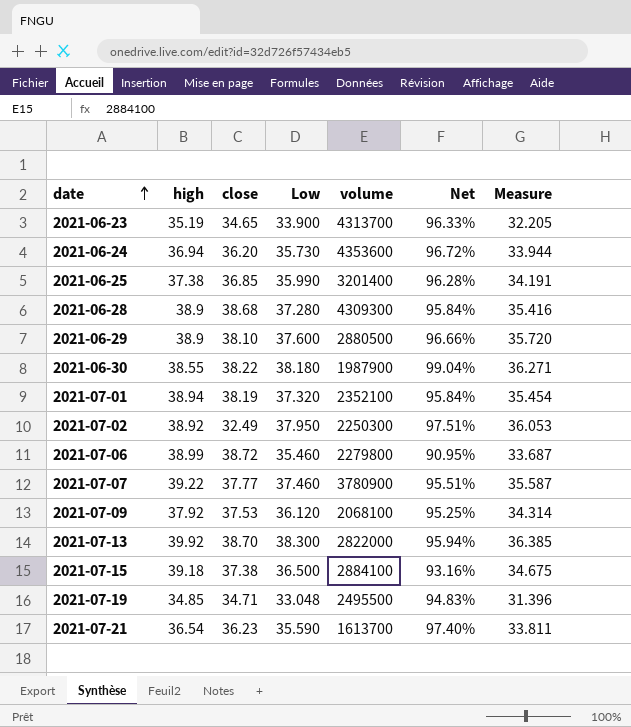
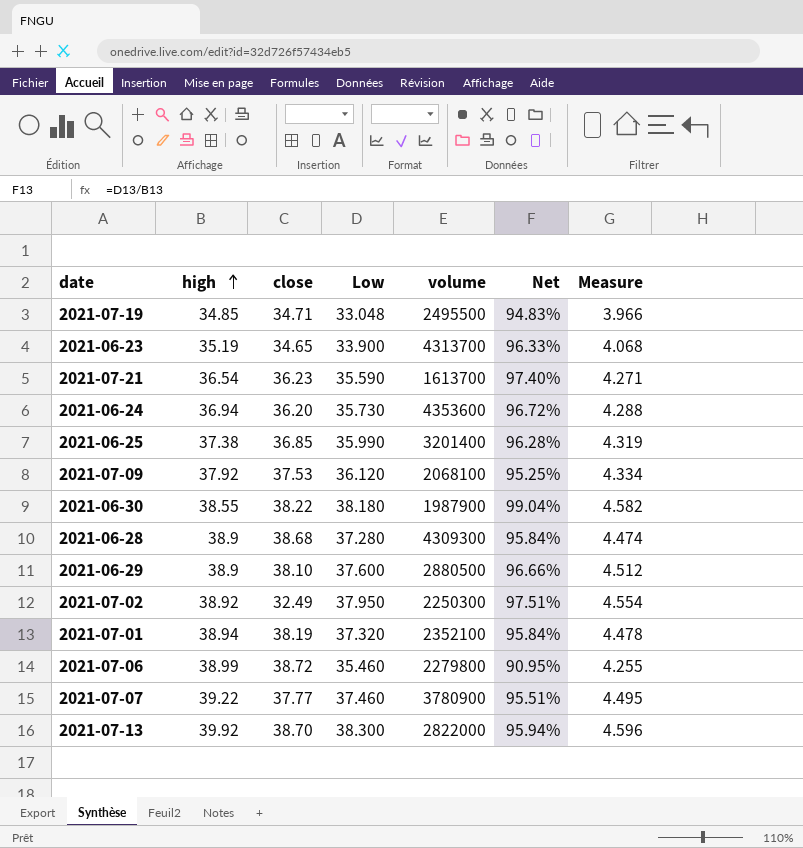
row order: date ascending -> high ascending
column Measure | formula: [Low] * 0.95 -> [Low] * 0.12
row 2021-07-15: 39.18 | 37.38 | 36.500 | 2884100 | 93.16% | 34.675 -> none

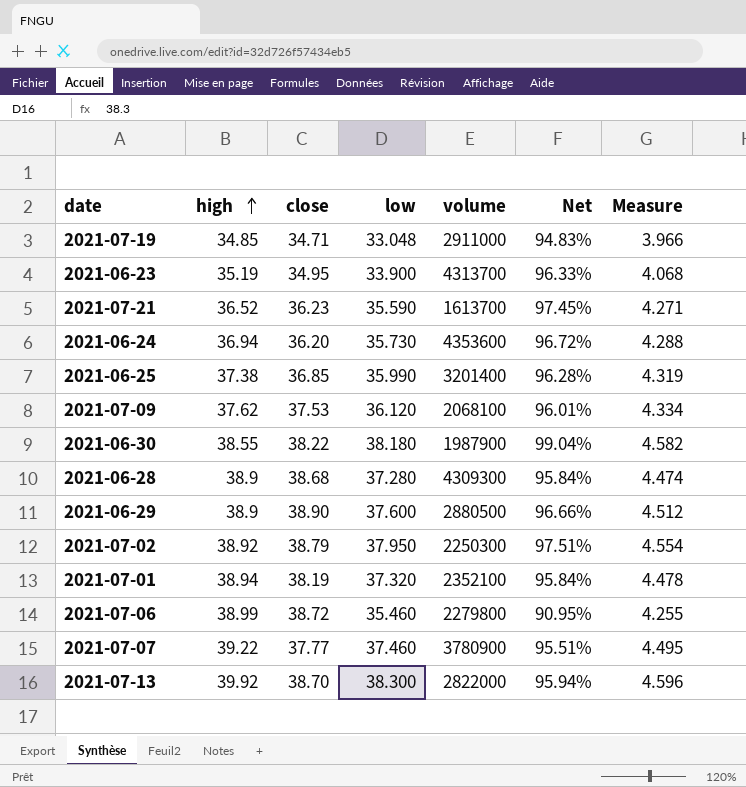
column name: Low -> low
2021-07-19 | volume: 2495500 -> 2911000
2021-06-23 | close: 34.65 -> 34.95
2021-07-21 | high: 36.54 -> 36.52
2021-07-21 | Net: 97.40% -> 97.45%
2021-07-09 | high: 37.92 -> 37.62
2021-07-09 | Net: 95.25% -> 96.01%
2021-06-29 | close: 38.10 -> 38.90
2021-07-02 | close: 32.49 -> 38.79

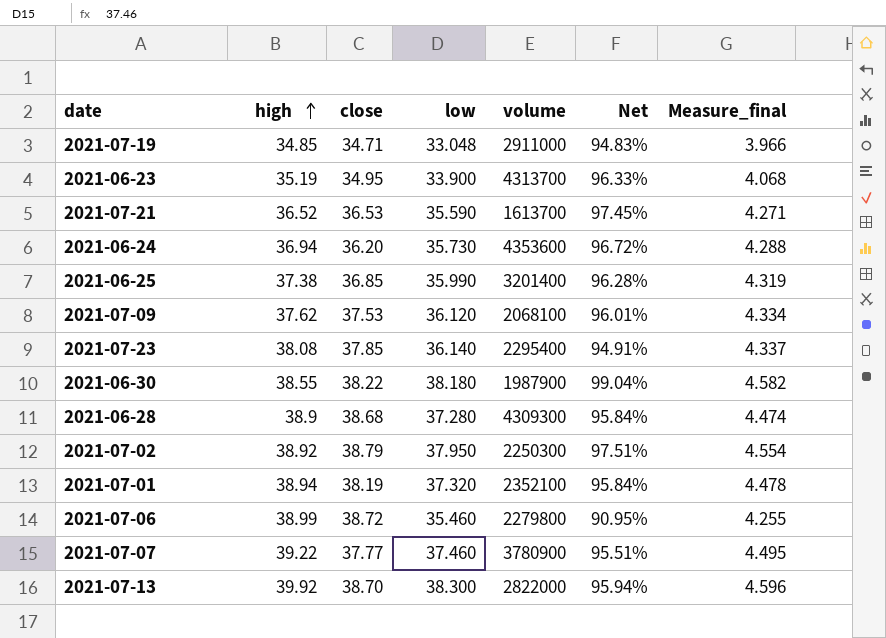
column name: Measure -> Measure_final
row 2021-06-29: 38.9 | 38.90 | 37.600 | 2880500 | 96.66% | 4.512 -> none
2021-07-21 | close: 36.23 -> 36.53
row 2021-07-23: none -> 38.08 | 37.85 | 36.140 | 2295400 | 94.91% | 4.337

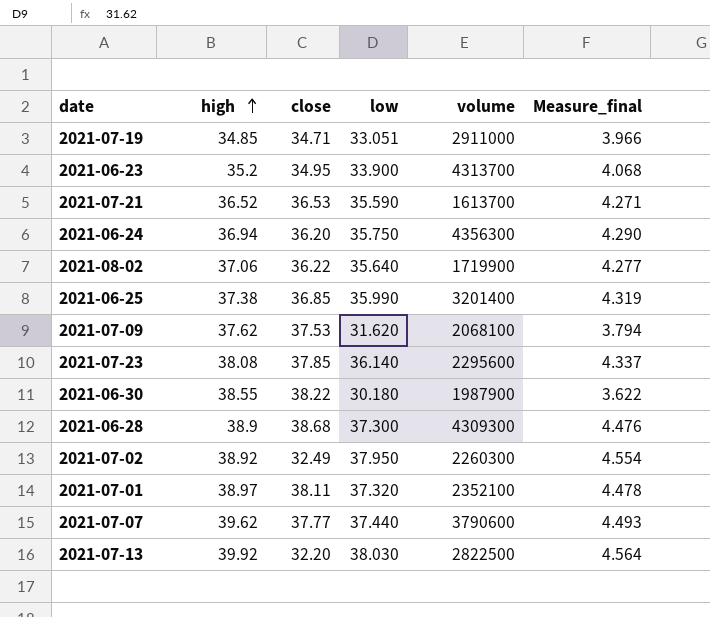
column Net | formula: [low] / [high] -> none
row 2021-07-06: 38.99 | 38.72 | 35.460 | 2279800 | 90.95% | 4.255 -> none
2021-07-19 | low: 33.048 -> 33.051
2021-06-23 | high: 35.19 -> 35.2
2021-06-24 | low: 35.730 -> 35.750
2021-06-24 | volume: 4353600 -> 4356300
2021-06-24 | Measure_final: 4.288 -> 4.290
row 2021-08-02: none -> 37.06 | 36.22 | 35.640 | 1719900 | 4.277
2021-07-09 | low: 36.120 -> 31.620
2021-07-09 | Measure_final: 4.334 -> 3.794
2021-07-23 | volume: 2295400 -> 2295600
2021-06-30 | low: 38.180 -> 30.180
2021-06-30 | Measure_final: 4.582 -> 3.622
2021-06-28 | low: 37.280 -> 37.300
2021-06-28 | Measure_final: 4.474 -> 4.476
2021-07-02 | close: 38.79 -> 32.49
2021-07-02 | volume: 2250300 -> 2260300
2021-07-01 | high: 38.94 -> 38.97
2021-07-01 | close: 38.19 -> 38.11
2021-07-07 | high: 39.22 -> 39.62
2021-07-07 | low: 37.460 -> 37.440
2021-07-07 | volume: 3780900 -> 3790600
2021-07-07 | Measure_final: 4.495 -> 4.493
2021-07-13 | close: 38.70 -> 32.20
2021-07-13 | low: 38.300 -> 38.030
2021-07-13 | volume: 2822000 -> 2822500
2021-07-13 | Measure_final: 4.596 -> 4.564

